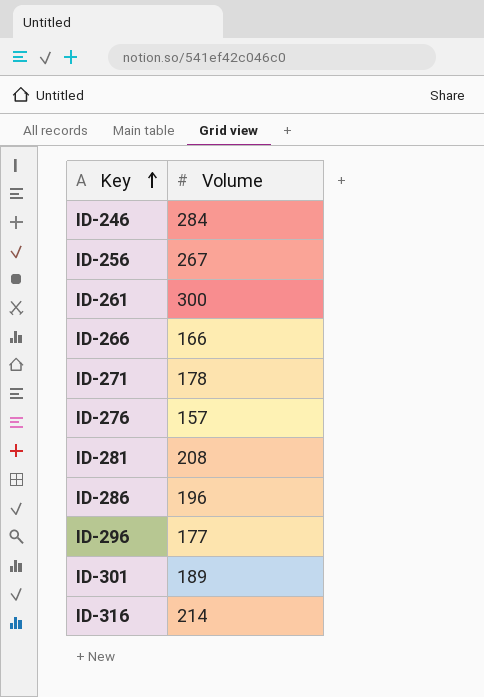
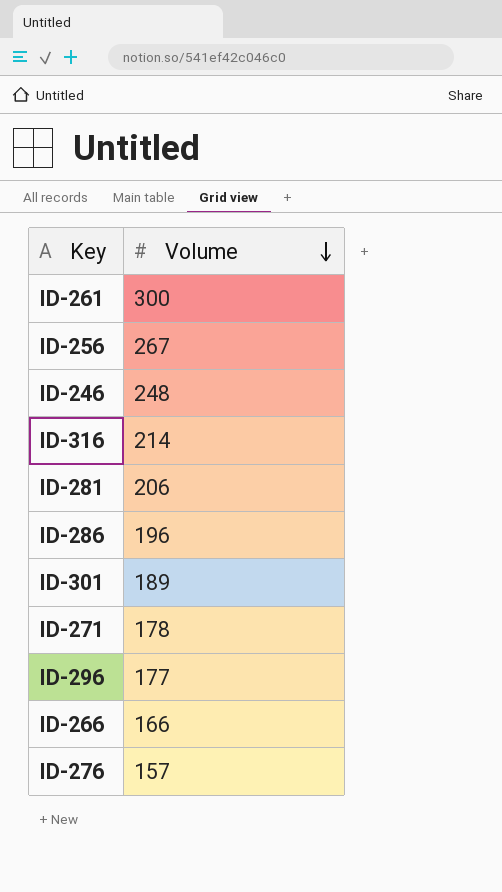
row order: Key ascending -> Volume descending
ID-246 | Volume: 284 -> 248
ID-281 | Volume: 208 -> 206

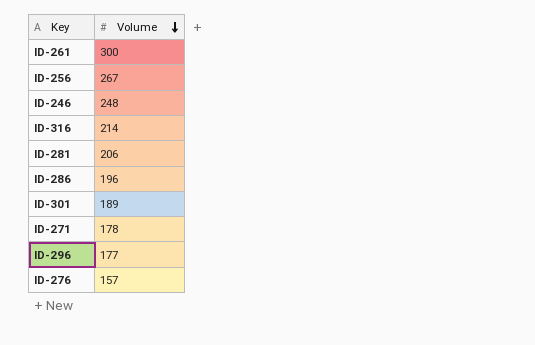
row ID-266: 166 -> none

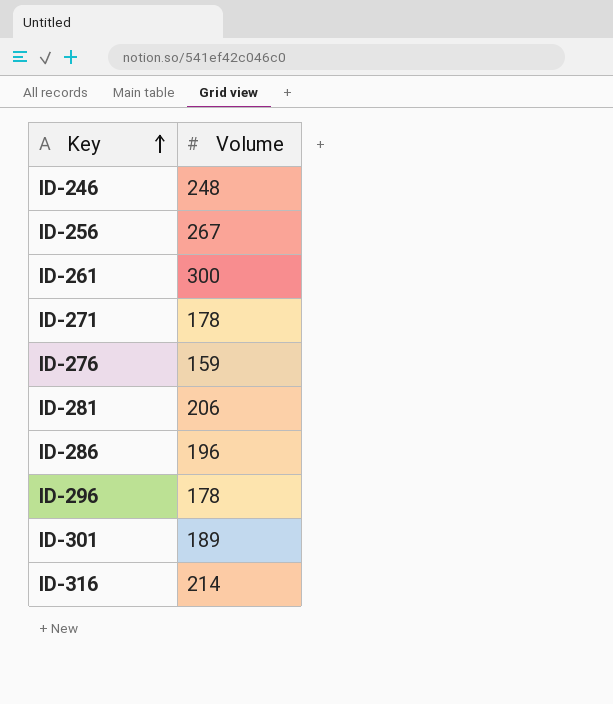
row order: Volume descending -> Key ascending
ID-276 | Volume: 157 -> 159
ID-296 | Volume: 177 -> 178

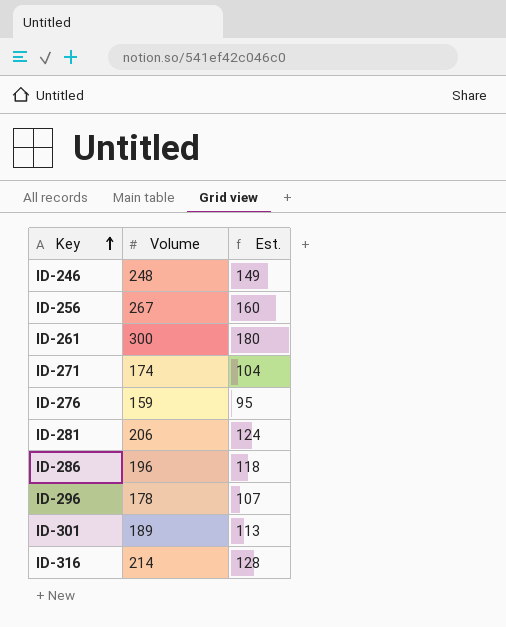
column Est. | formula: none -> [Volume] * 0.6
ID-271 | Volume: 178 -> 174

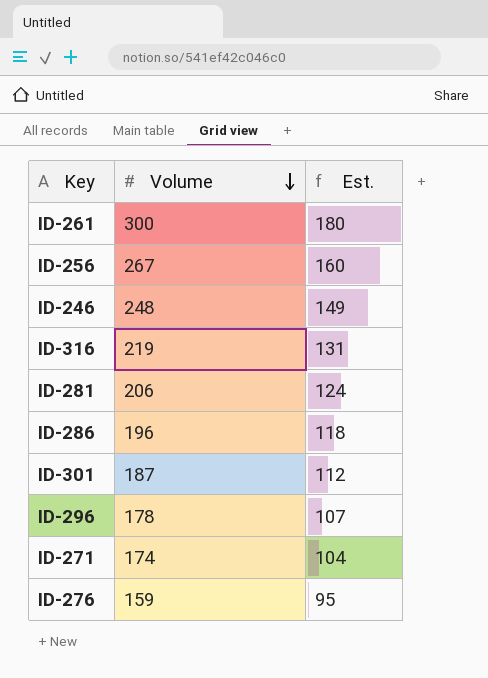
row order: Key ascending -> Volume descending
ID-316 | Volume: 214 -> 219
ID-316 | Est.: 128 -> 131
ID-301 | Volume: 189 -> 187
ID-301 | Est.: 113 -> 112

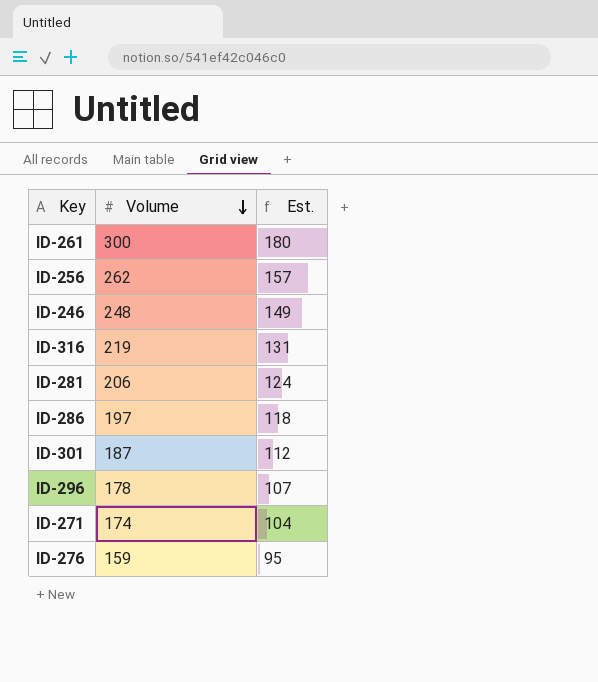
ID-256 | Volume: 267 -> 262
ID-256 | Est.: 160 -> 157
ID-286 | Volume: 196 -> 197

